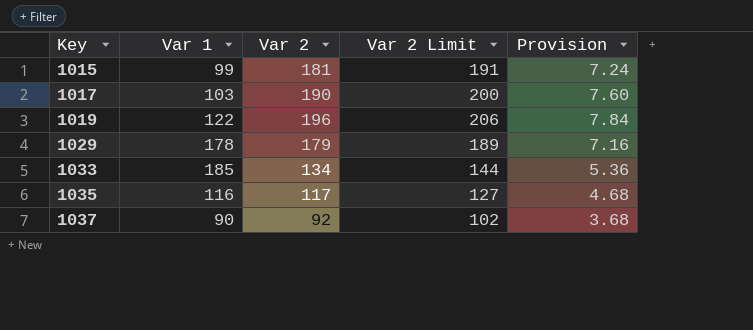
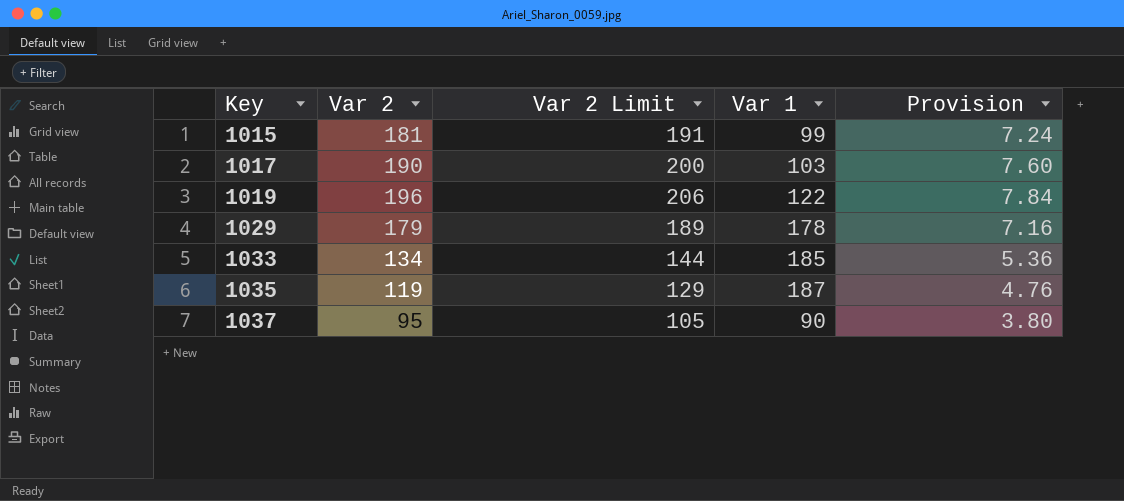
column Var 1 | position: 2 -> 4
1035 | Var 2: 117 -> 119
1035 | Var 2 Limit: 127 -> 129
1035 | Var 1: 116 -> 187
1035 | Provision: 4.68 -> 4.76
1037 | Var 2: 92 -> 95
1037 | Var 2 Limit: 102 -> 105
1037 | Provision: 3.68 -> 3.80

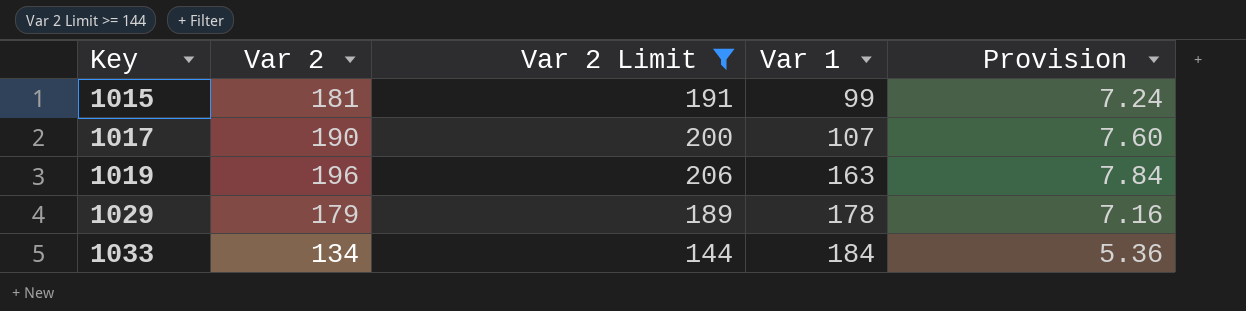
filter: none -> Var 2 Limit >= 144
1017 | Var 1: 103 -> 107
1019 | Var 1: 122 -> 163
1033 | Var 1: 185 -> 184

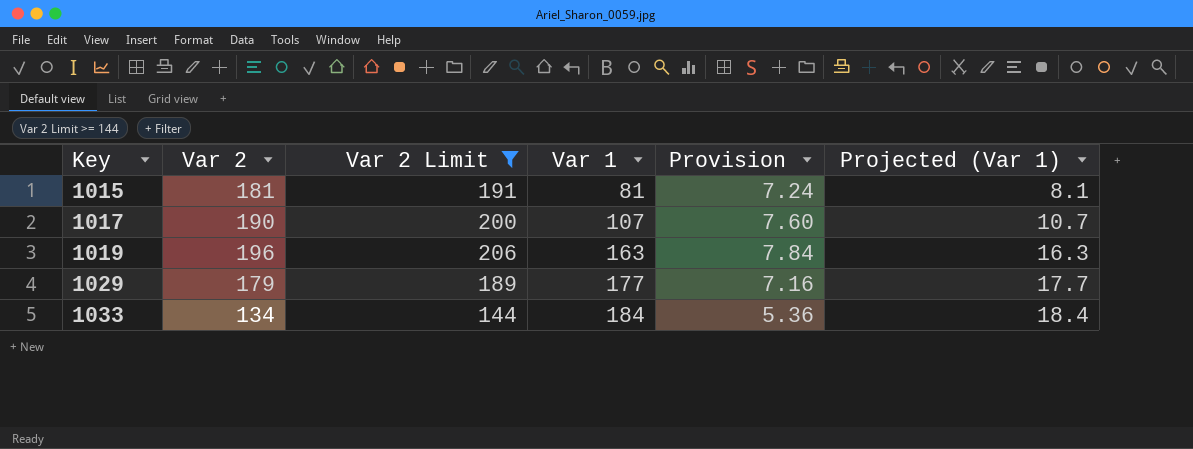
column Projected (Var 1) | formula: none -> [Var 1] * 0.1
1015 | Var 1: 99 -> 81
1029 | Var 1: 178 -> 177

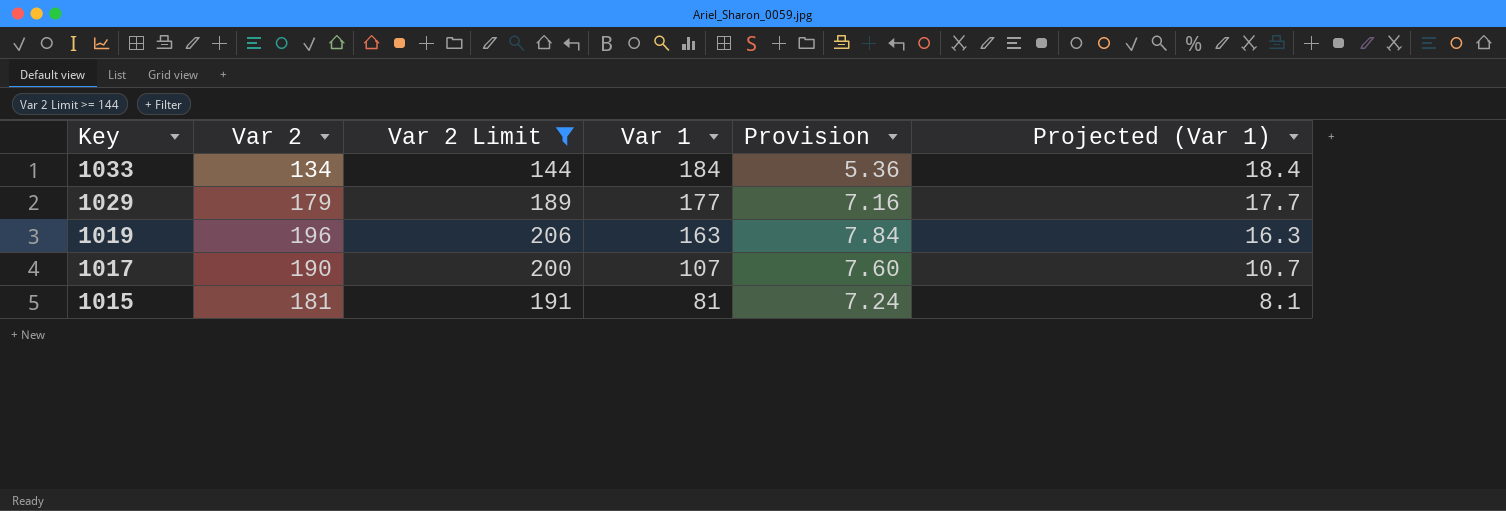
row order: Key ascending -> Key descending

